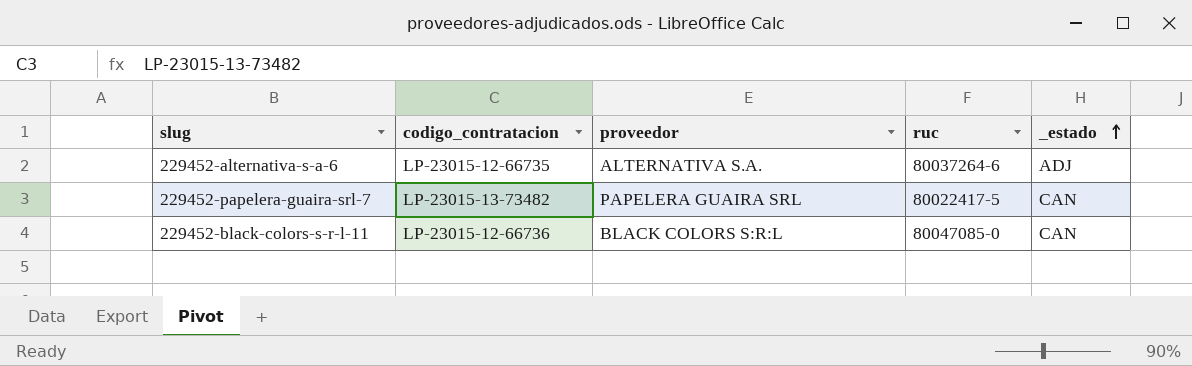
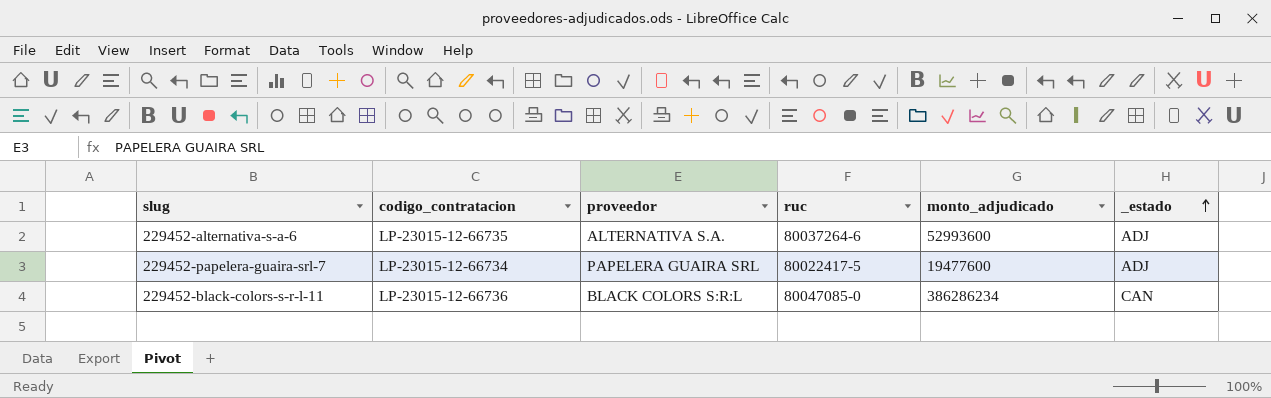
column monto_adjudicado | position: none -> 5
229452-papelera-guaira-srl-7 | codigo_contratacion: LP-23015-13-73482 -> LP-23015-12-66734
229452-papelera-guaira-srl-7 | _estado: CAN -> ADJ

